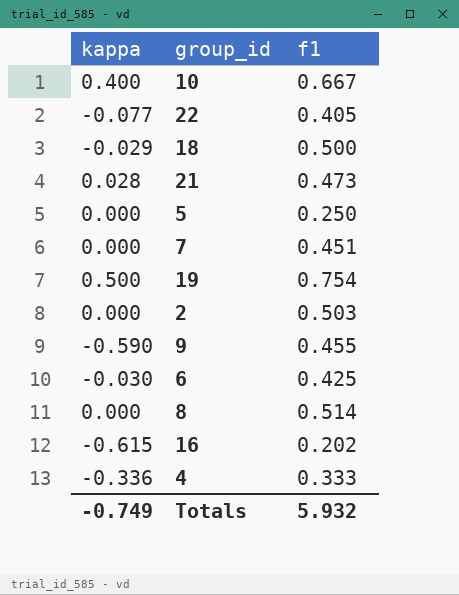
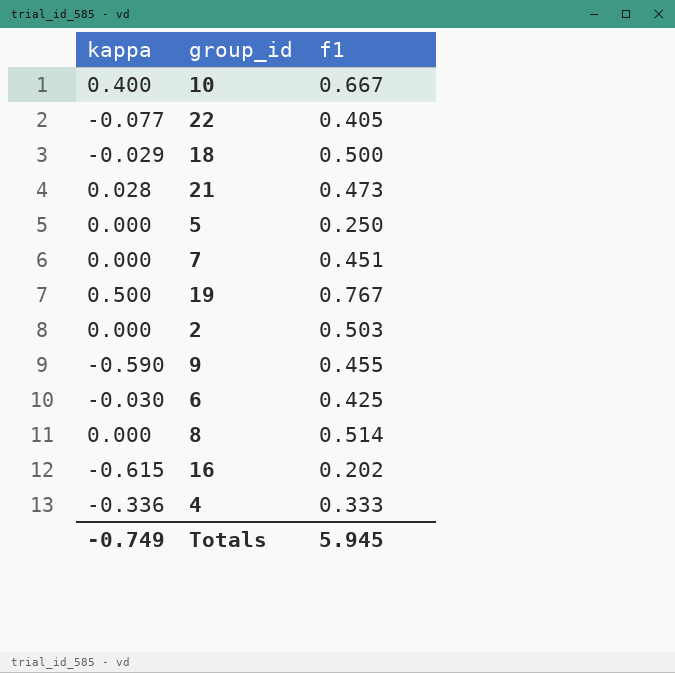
19 | f1: 0.754 -> 0.767
Totals | f1: 5.932 -> 5.945

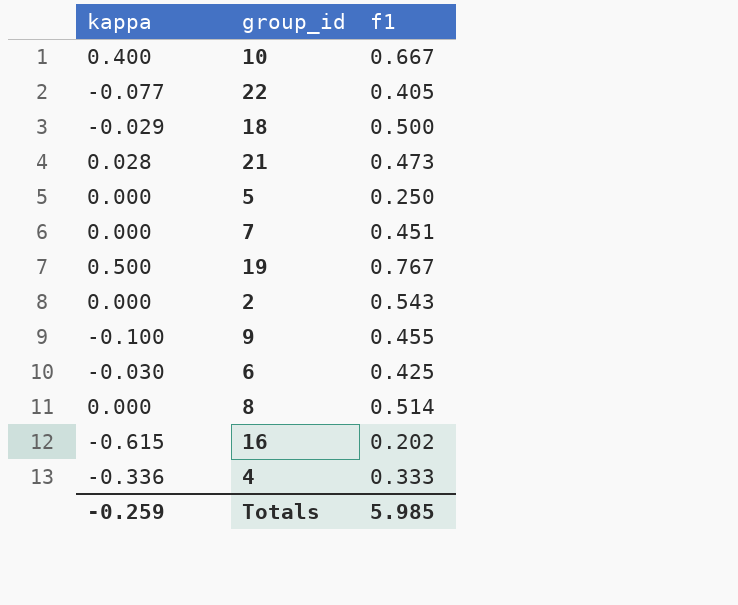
2 | f1: 0.503 -> 0.543
9 | kappa: -0.590 -> -0.100
Totals | kappa: -0.749 -> -0.259
Totals | f1: 5.945 -> 5.985

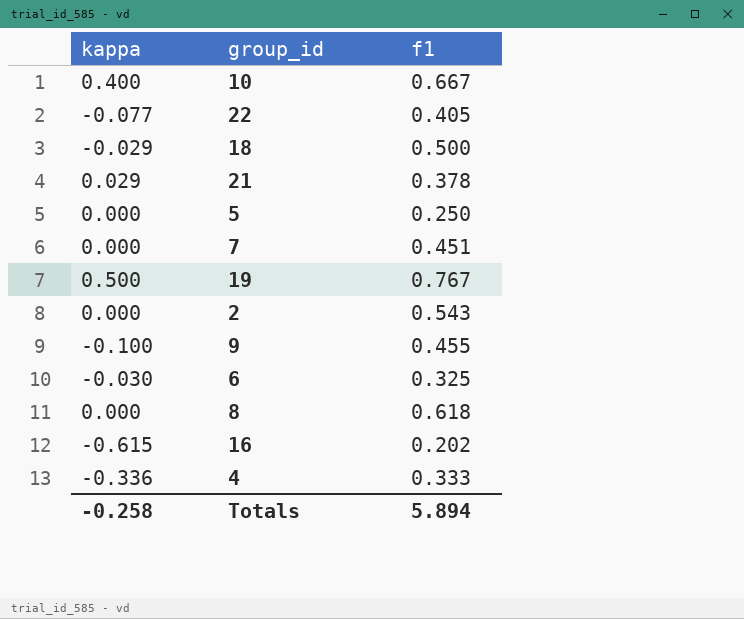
21 | kappa: 0.028 -> 0.029
21 | f1: 0.473 -> 0.378
6 | f1: 0.425 -> 0.325
8 | f1: 0.514 -> 0.618
Totals | kappa: -0.259 -> -0.258
Totals | f1: 5.985 -> 5.894

